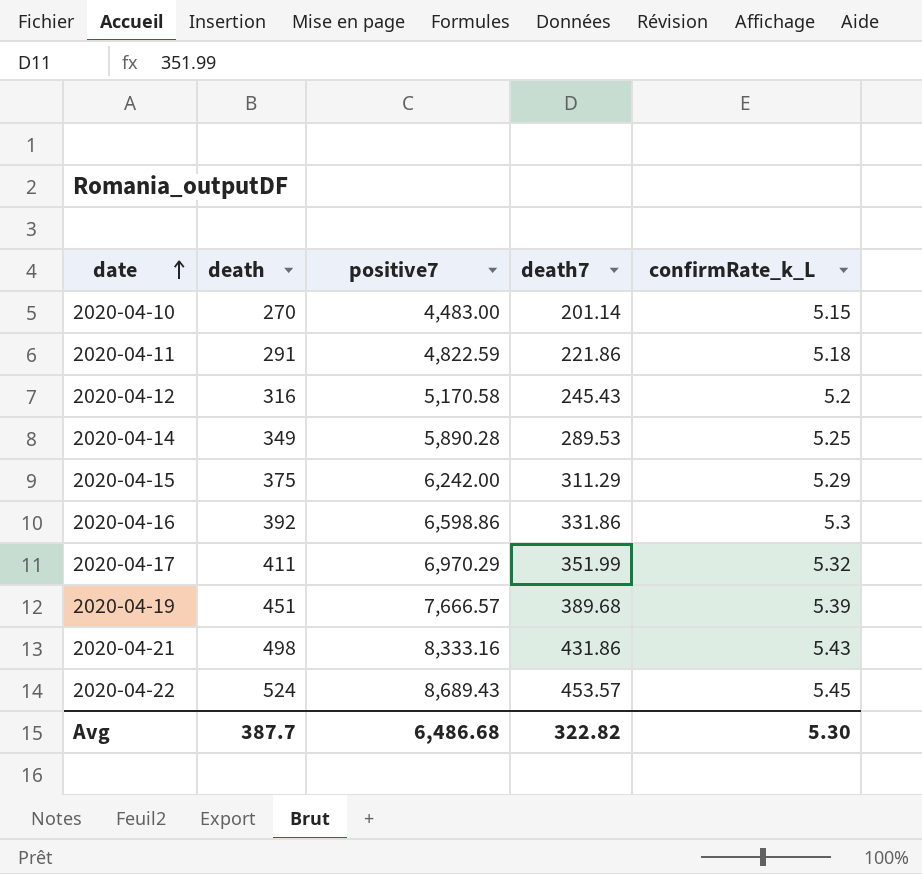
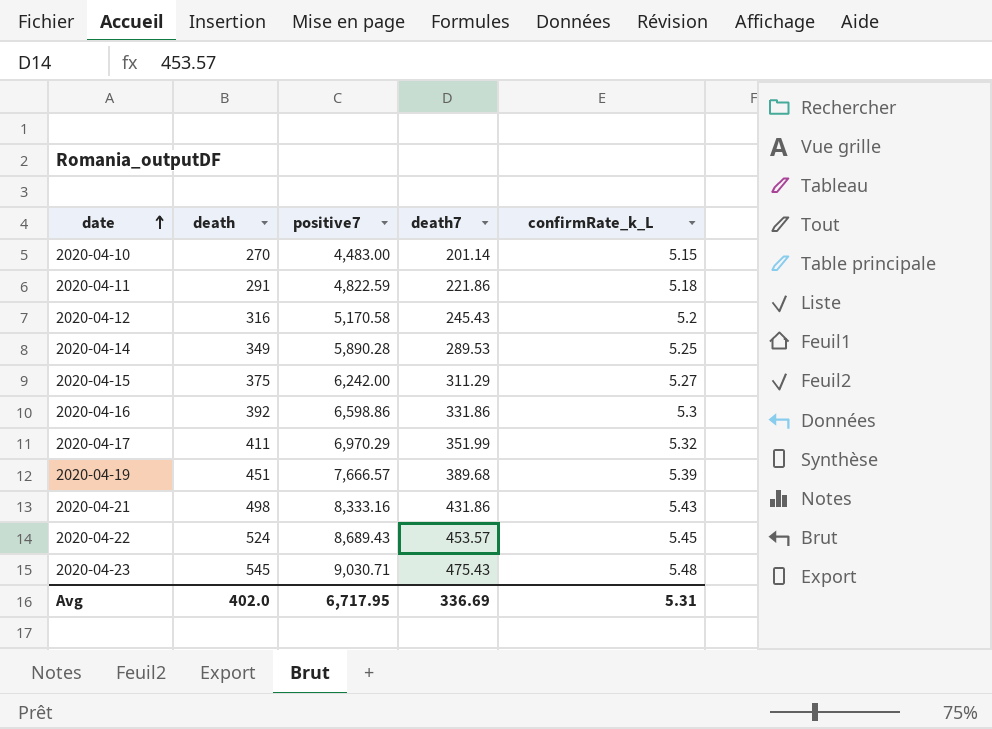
2020-04-15 | confirmRate_k_L: 5.29 -> 5.27
row 2020-04-23: none -> 545 | 9,030.71 | 475.43 | 5.48
Avg | death: 387.7 -> 402.0
Avg | positive7: 6,486.68 -> 6,717.95
Avg | death7: 322.82 -> 336.69
Avg | confirmRate_k_L: 5.30 -> 5.31

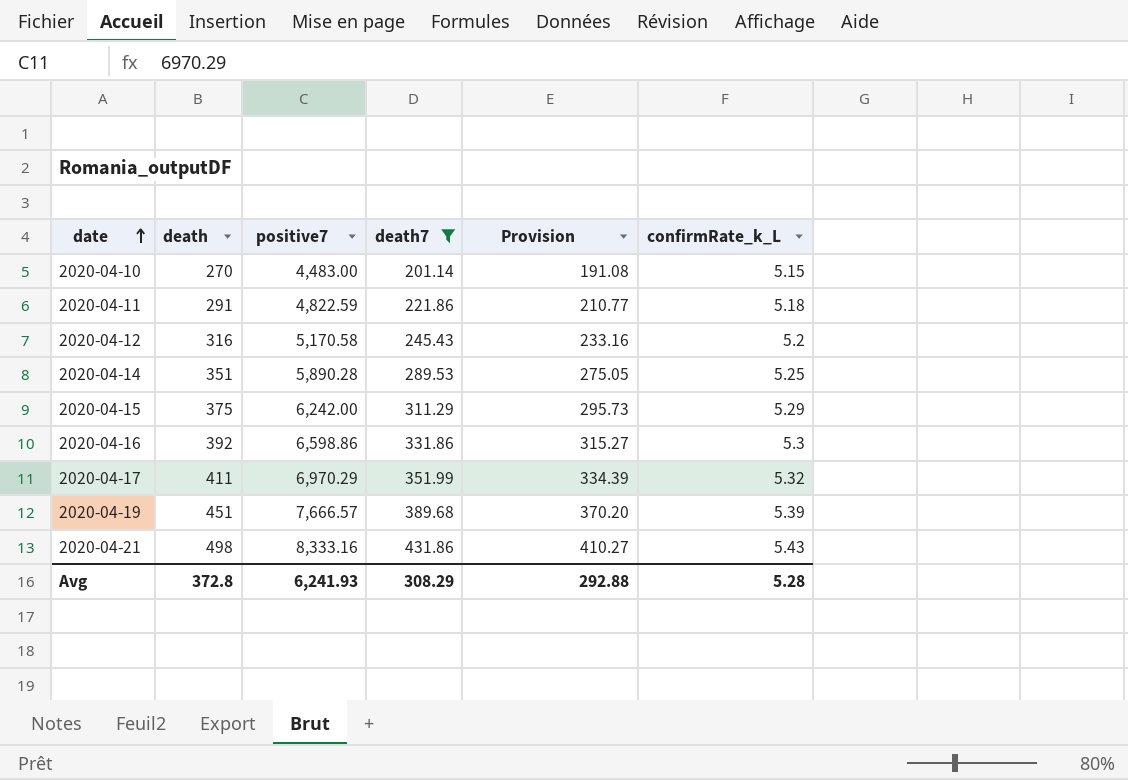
filter: none -> death7 <= 431.86
column Provision | formula: none -> [death7] * 0.95
2020-04-14 | death: 349 -> 351
2020-04-15 | confirmRate_k_L: 5.27 -> 5.29
Avg | death: 402.0 -> 372.8
Avg | positive7: 6,717.95 -> 6,241.93
Avg | death7: 336.69 -> 308.29
Avg | confirmRate_k_L: 5.31 -> 5.28

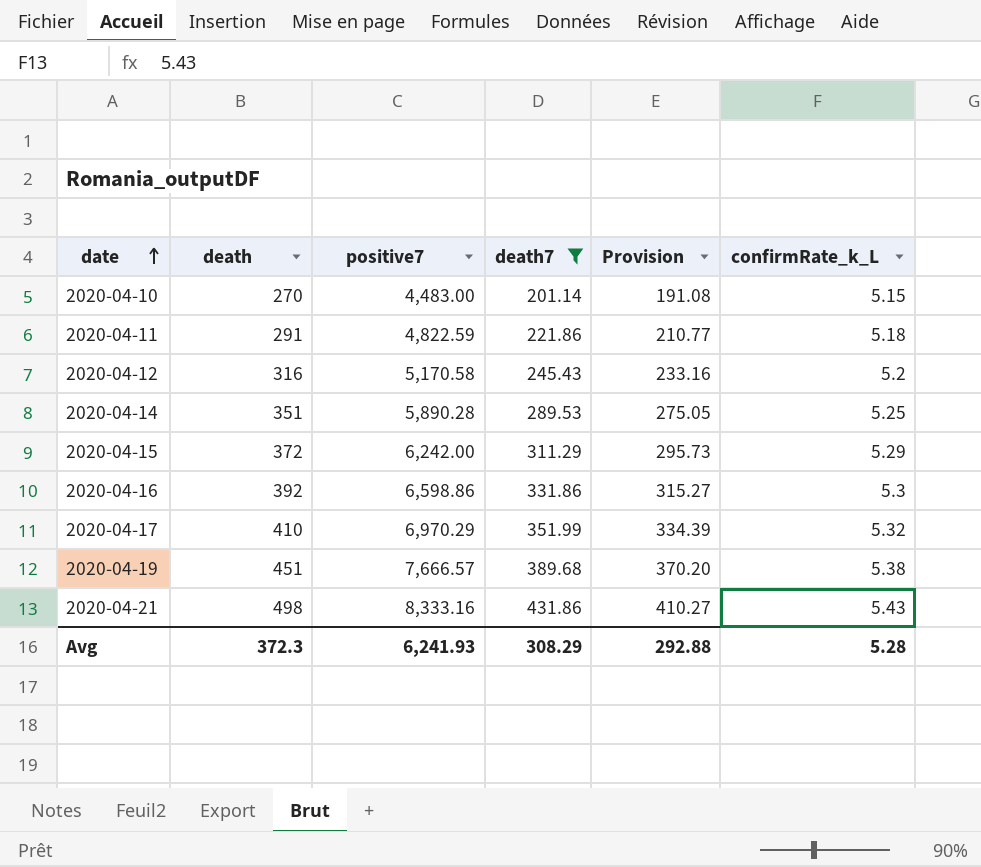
2020-04-15 | death: 375 -> 372
2020-04-17 | death: 411 -> 410
2020-04-19 | confirmRate_k_L: 5.39 -> 5.38
Avg | death: 372.8 -> 372.3

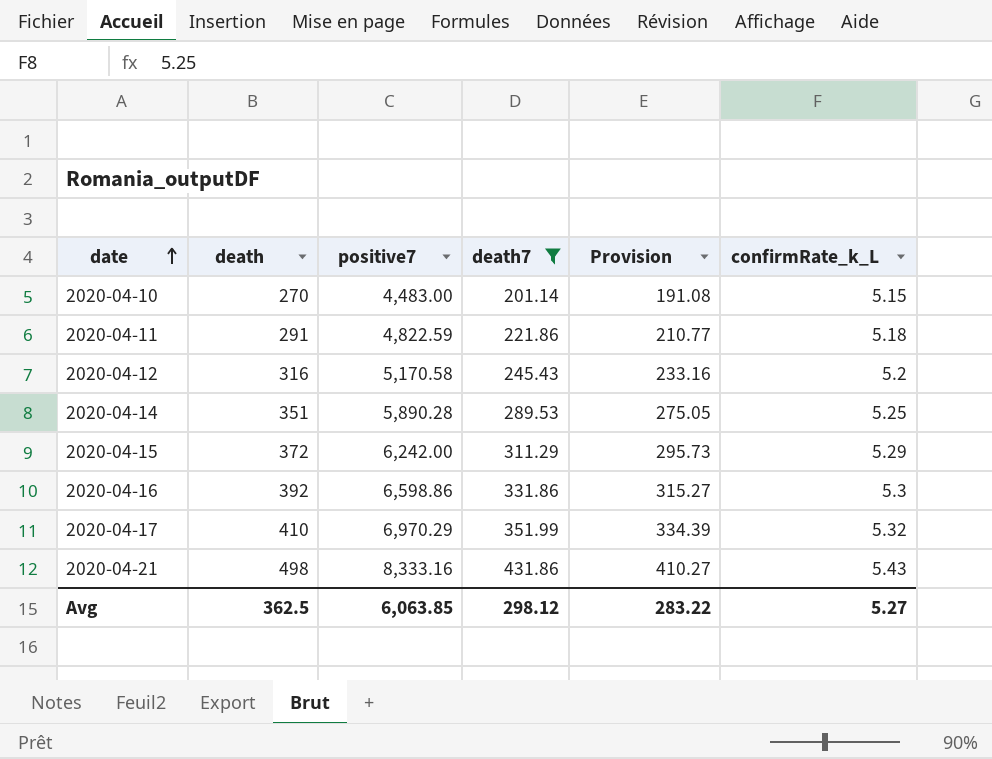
row 2020-04-19: 451 | 7,666.57 | 389.68 | 370.20 | 5.38 -> none
Avg | death: 372.3 -> 362.5
Avg | positive7: 6,241.93 -> 6,063.85
Avg | death7: 308.29 -> 298.12
Avg | Provision: 292.88 -> 283.22
Avg | confirmRate_k_L: 5.28 -> 5.27

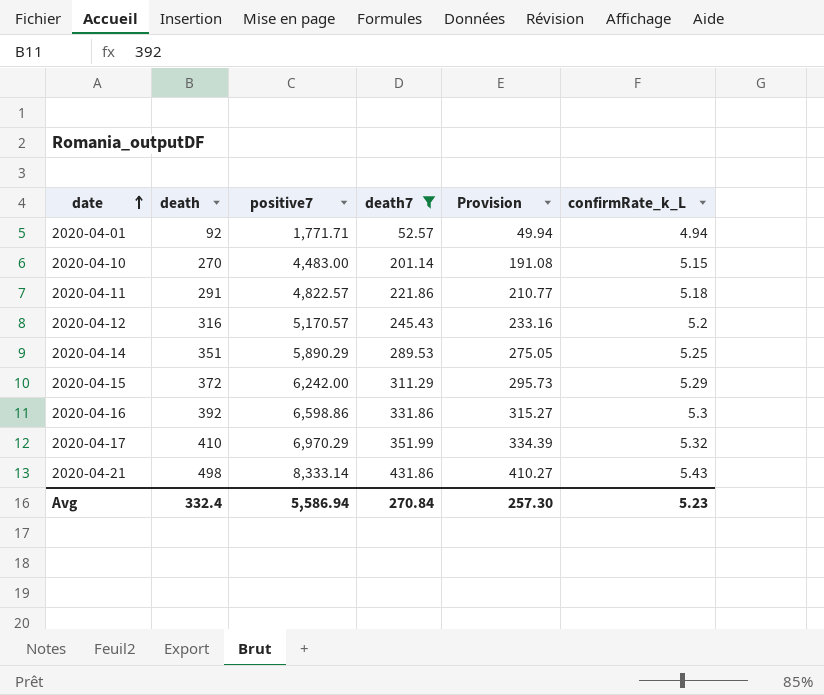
row 2020-04-01: none -> 92 | 1,771.71 | 52.57 | 49.94 | 4.94
2020-04-11 | positive7: 4,822.59 -> 4,822.57
2020-04-12 | positive7: 5,170.58 -> 5,170.57
2020-04-14 | positive7: 5,890.28 -> 5,890.29
2020-04-21 | positive7: 8,333.16 -> 8,333.14
Avg | death: 362.5 -> 332.4
Avg | positive7: 6,063.85 -> 5,586.94
Avg | death7: 298.12 -> 270.84
Avg | Provision: 283.22 -> 257.30
Avg | confirmRate_k_L: 5.27 -> 5.23

